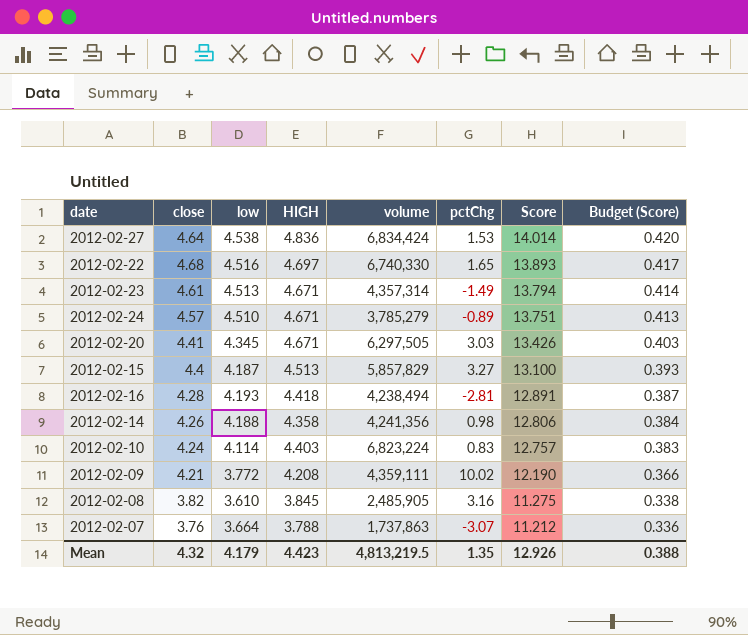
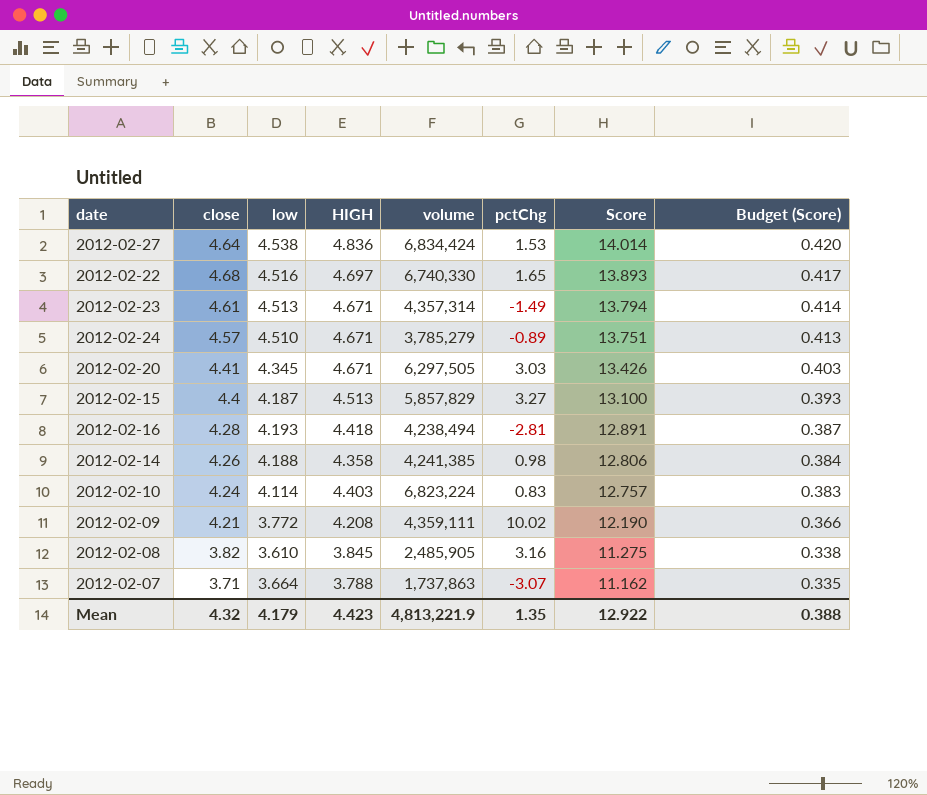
2012-02-14 | volume: 4,241,356 -> 4,241,385
2012-02-07 | close: 3.76 -> 3.71
2012-02-07 | Score: 11.212 -> 11.162
2012-02-07 | Budget (Score): 0.336 -> 0.335
Mean | volume: 4,813,219.5 -> 4,813,221.9
Mean | Score: 12.926 -> 12.922

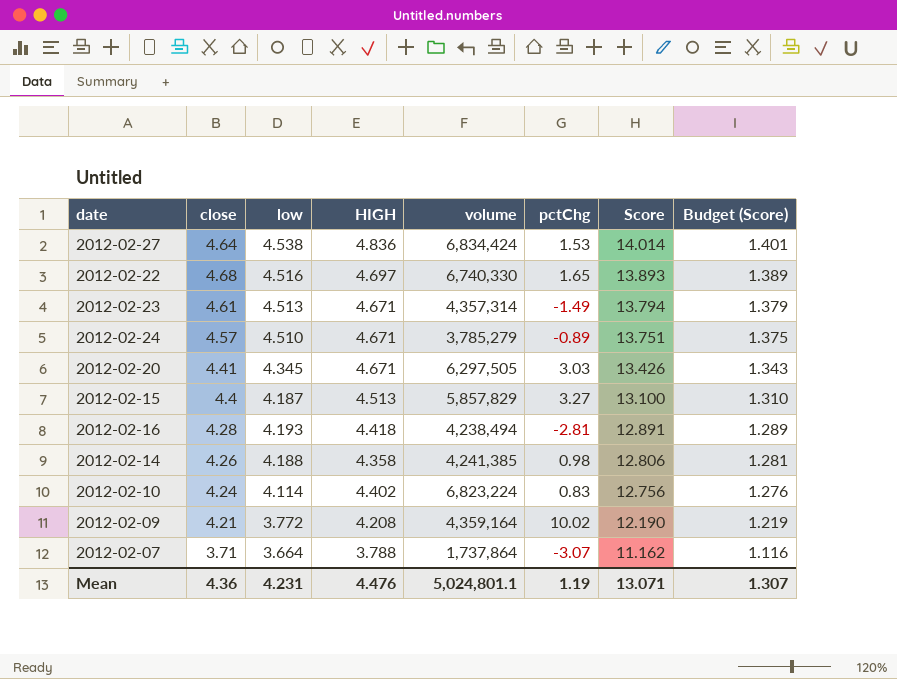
column Budget (Score) | formula: [Score] * 0.03 -> [Score] * 0.1
row 2012-02-08: 3.82 | 3.610 | 3.845 | 2,485,905 | 3.16 | 11.275 | 0.338 -> none
2012-02-10 | HIGH: 4.403 -> 4.402
2012-02-10 | Score: 12.757 -> 12.756
2012-02-09 | volume: 4,359,111 -> 4,359,164
2012-02-07 | volume: 1,737,863 -> 1,737,864
Mean | close: 4.32 -> 4.36
Mean | low: 4.179 -> 4.231
Mean | HIGH: 4.423 -> 4.476
Mean | volume: 4,813,221.9 -> 5,024,801.1
Mean | pctChg: 1.35 -> 1.19
Mean | Score: 12.922 -> 13.071
Mean | Budget (Score): 0.388 -> 1.307

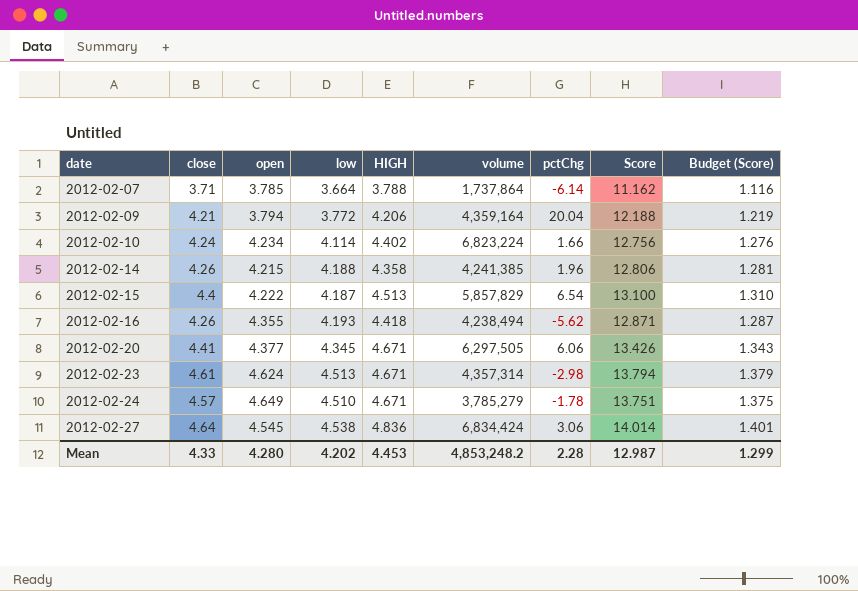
row order: Score descending -> date ascending
column open | position: none -> 3
row 2012-02-22: 4.68 | 4.516 | 4.697 | 6,740,330 | 1.65 | 13.893 | 1.389 -> none
2012-02-07 | pctChg: -3.07 -> -6.14
2012-02-09 | HIGH: 4.208 -> 4.206
2012-02-09 | pctChg: 10.02 -> 20.04
2012-02-09 | Score: 12.190 -> 12.188
2012-02-10 | pctChg: 0.83 -> 1.66
2012-02-14 | pctChg: 0.98 -> 1.96
2012-02-15 | pctChg: 3.27 -> 6.54
2012-02-16 | close: 4.28 -> 4.26
2012-02-16 | pctChg: -2.81 -> -5.62
2012-02-16 | Score: 12.891 -> 12.871
2012-02-16 | Budget (Score): 1.289 -> 1.287
2012-02-20 | pctChg: 3.03 -> 6.06
2012-02-23 | pctChg: -1.49 -> -2.98
2012-02-24 | pctChg: -0.89 -> -1.78
2012-02-27 | pctChg: 1.53 -> 3.06
Mean | close: 4.36 -> 4.33
Mean | low: 4.231 -> 4.202
Mean | HIGH: 4.476 -> 4.453
Mean | volume: 5,024,801.1 -> 4,853,248.2
Mean | pctChg: 1.19 -> 2.28
Mean | Score: 13.071 -> 12.987
Mean | Budget (Score): 1.307 -> 1.299

